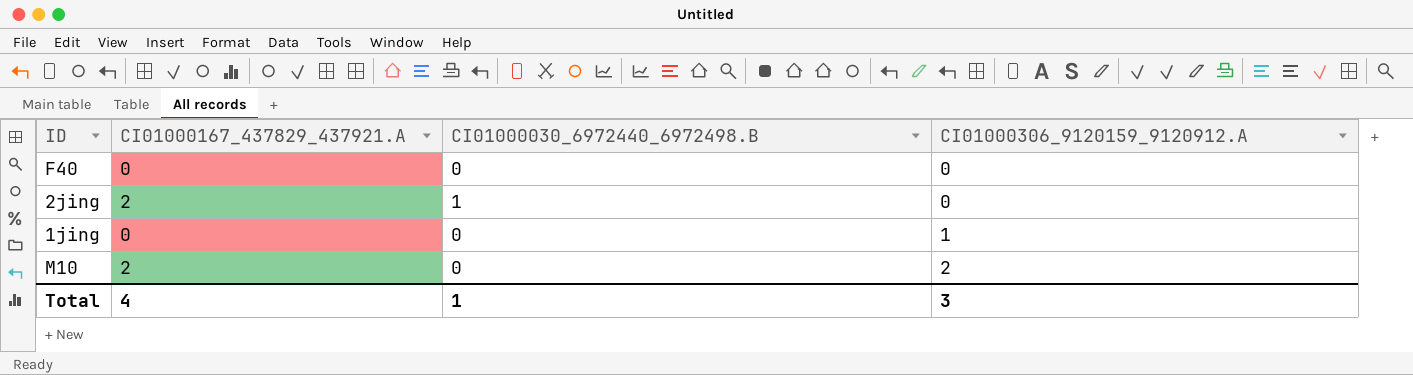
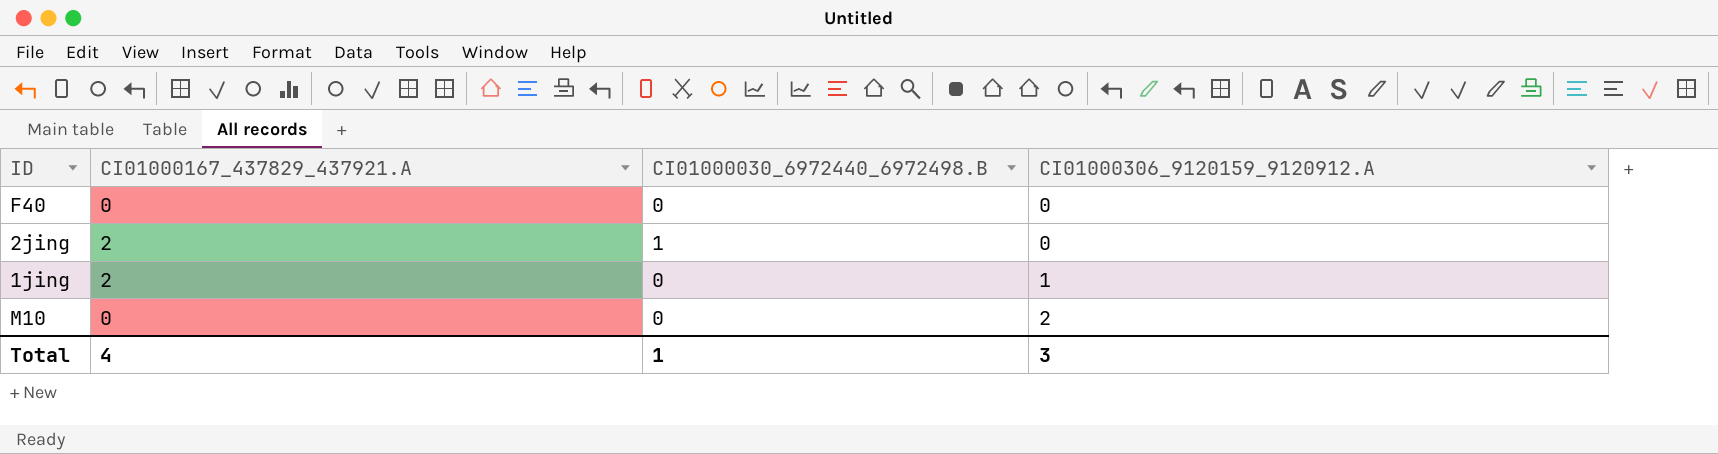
1jing | CI01000167_437829_437921.A: 0 -> 2
M10 | CI01000167_437829_437921.A: 2 -> 0

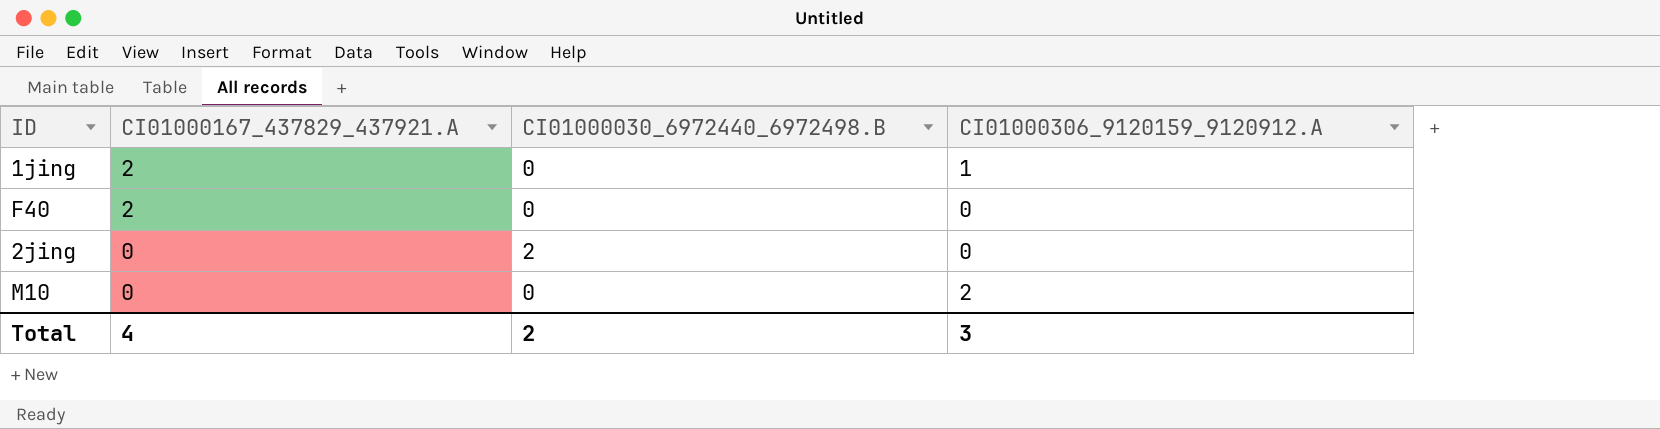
row order: CI01000306_9120159_9120912.A ascending -> CI01000167_437829_437921.A descending
F40 | CI01000167_437829_437921.A: 0 -> 2
2jing | CI01000167_437829_437921.A: 2 -> 0
2jing | CI01000030_6972440_6972498.B: 1 -> 2
Total | CI01000030_6972440_6972498.B: 1 -> 2

